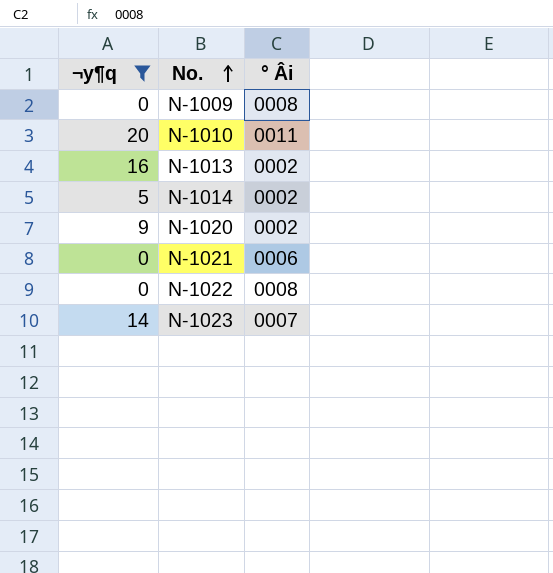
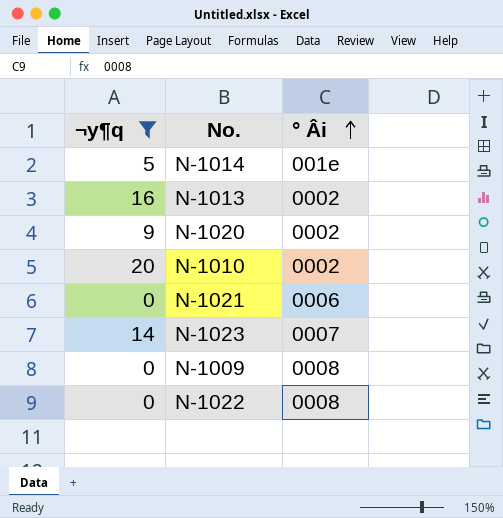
row order: No. ascending -> ° Âi ascending
N-1014 | ° Âi: 0002 -> 001e
N-1010 | ° Âi: 0011 -> 0002

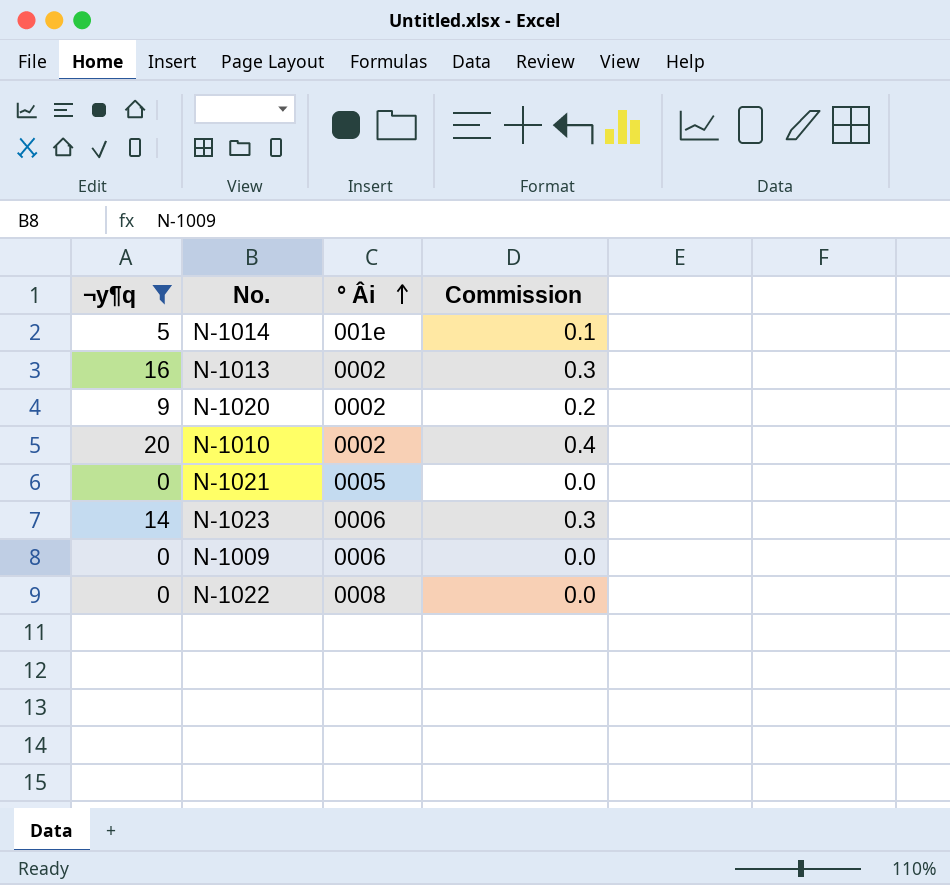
column Commission | formula: none -> [¬y¶q] * 0.02
N-1021 | ° Âi: 0006 -> 0005
N-1023 | ° Âi: 0007 -> 0006
N-1009 | ° Âi: 0008 -> 0006

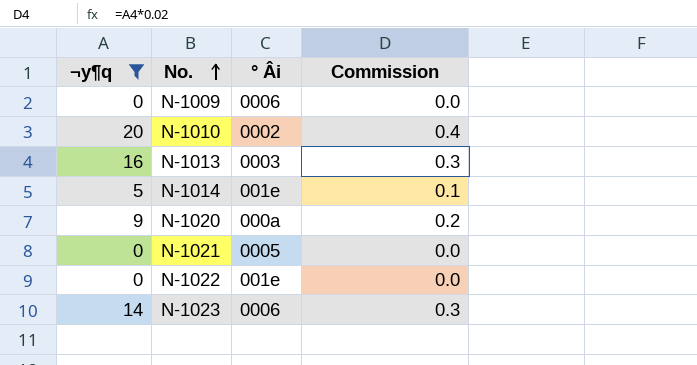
row order: ° Âi ascending -> No. ascending
N-1013 | ° Âi: 0002 -> 0003
N-1020 | ° Âi: 0002 -> 000a
N-1022 | ° Âi: 0008 -> 001e

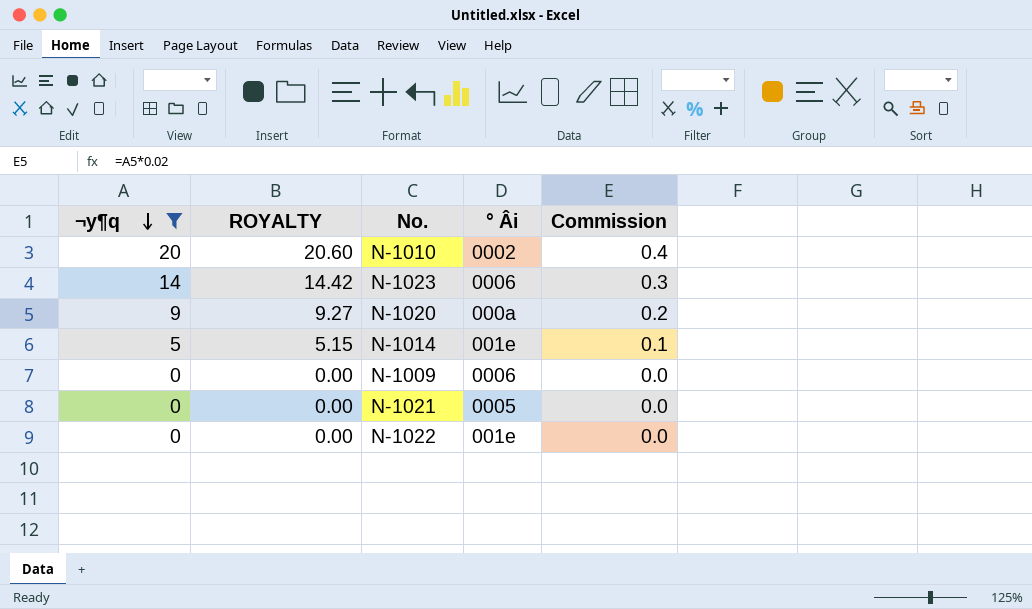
row order: No. ascending -> ¬y¶q descending
column ROYALTY | formula: none -> [¬y¶q] * 1.03
row N-1013: 16 | 0003 | 0.3 -> none

